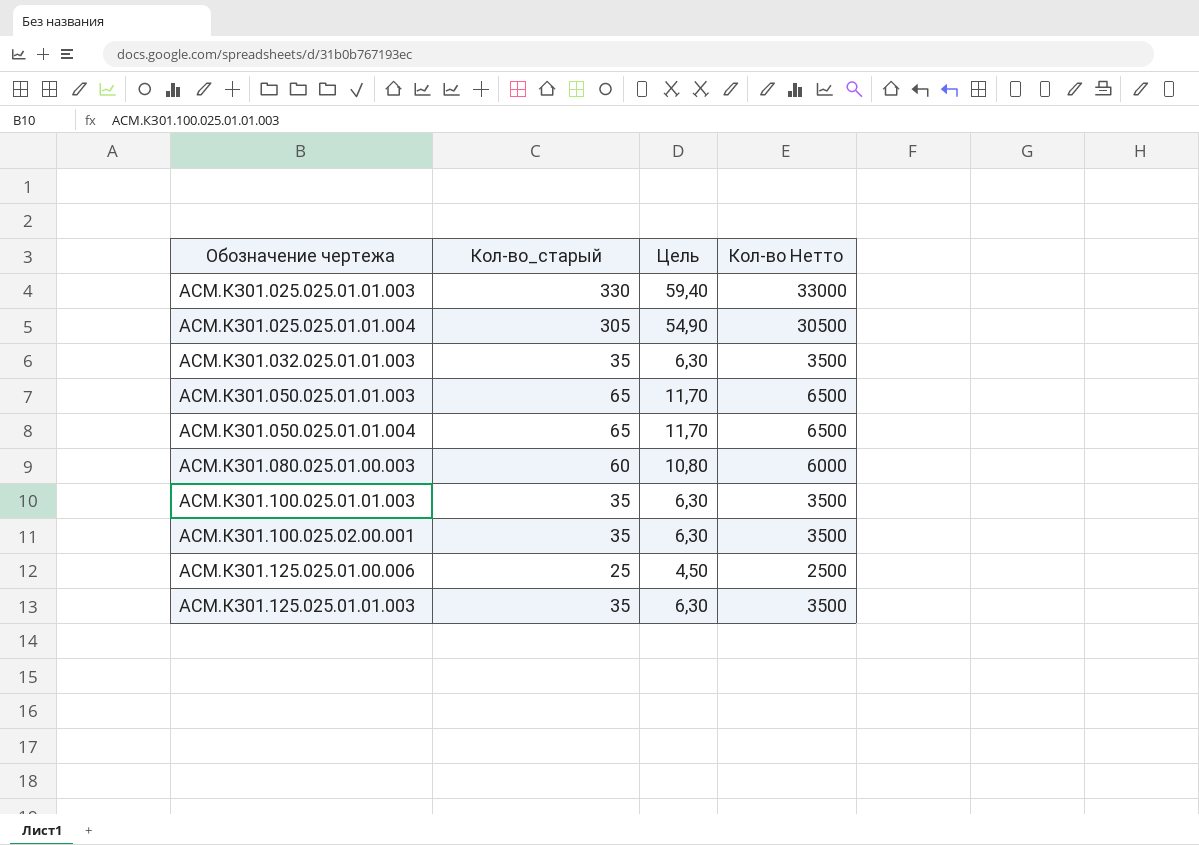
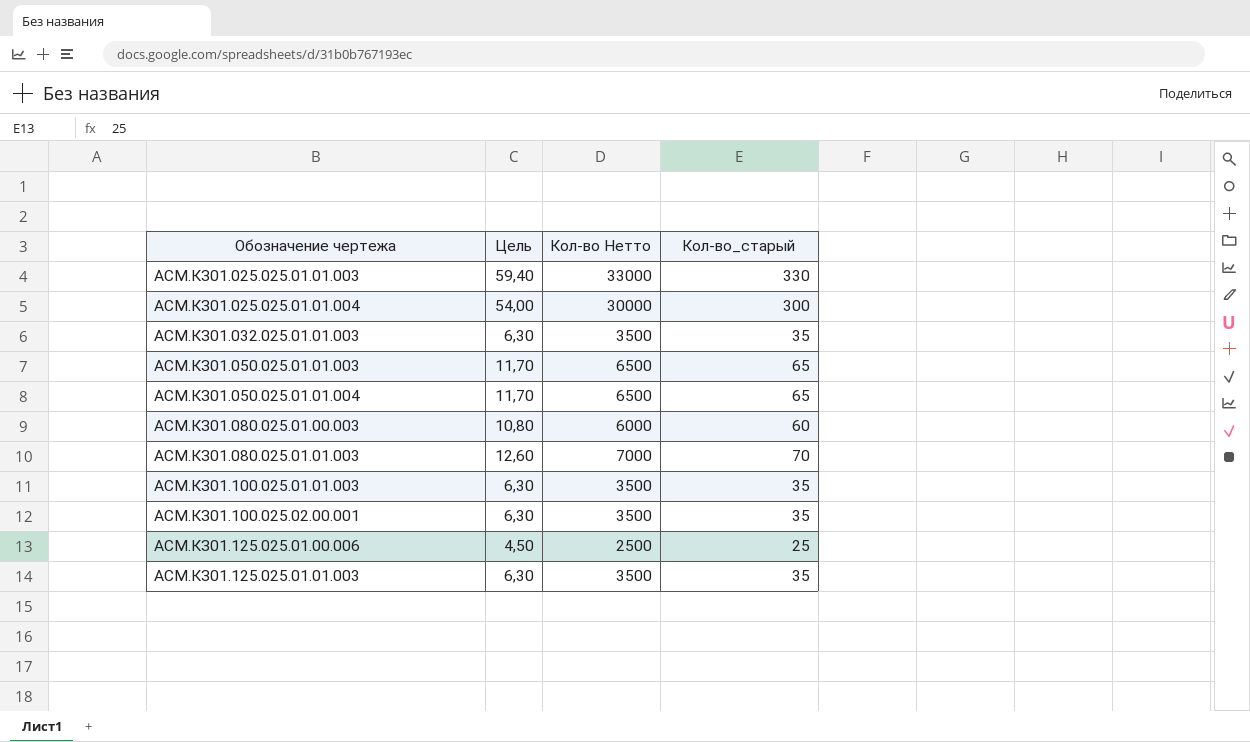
column Кол-во_старый | position: 2 -> 4
АСМ.КЗ01.025.025.01.01.004 | Цель: 54,90 -> 54,00
АСМ.КЗ01.025.025.01.01.004 | Кол-во Нетто: 30500 -> 30000
АСМ.КЗ01.025.025.01.01.004 | Кол-во_старый: 305 -> 300
row АСМ.КЗ01.080.025.01.01.003: none -> 12,60 | 7000 | 70

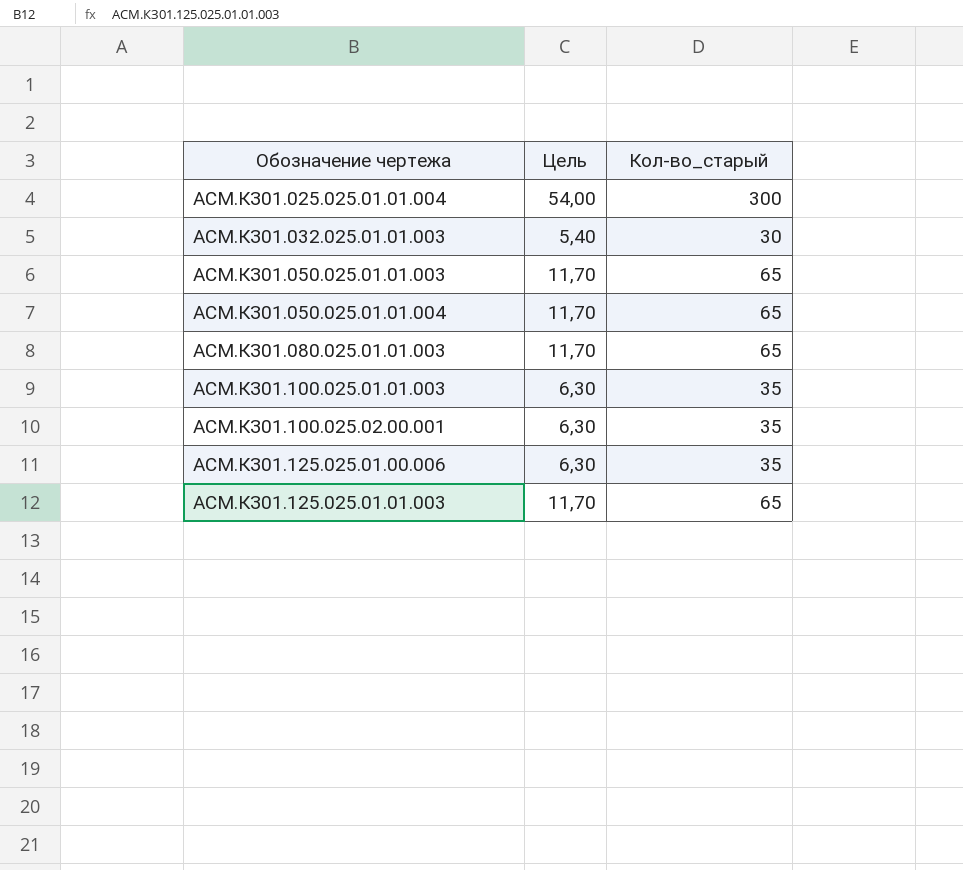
column Кол-во Нетто | formula: [Кол-во_старый] * 100 -> none
row АСМ.КЗ01.025.025.01.01.003: 59,40 | 33000 | 330 -> none
row АСМ.КЗ01.080.025.01.00.003: 10,80 | 6000 | 60 -> none
АСМ.КЗ01.032.025.01.01.003 | Цель: 6,30 -> 5,40
АСМ.КЗ01.032.025.01.01.003 | Кол-во_старый: 35 -> 30
АСМ.КЗ01.080.025.01.01.003 | Цель: 12,60 -> 11,70
АСМ.КЗ01.080.025.01.01.003 | Кол-во_старый: 70 -> 65
АСМ.КЗ01.125.025.01.00.006 | Цель: 4,50 -> 6,30
АСМ.КЗ01.125.025.01.00.006 | Кол-во_старый: 25 -> 35
АСМ.КЗ01.125.025.01.01.003 | Цель: 6,30 -> 11,70
АСМ.КЗ01.125.025.01.01.003 | Кол-во_старый: 35 -> 65

